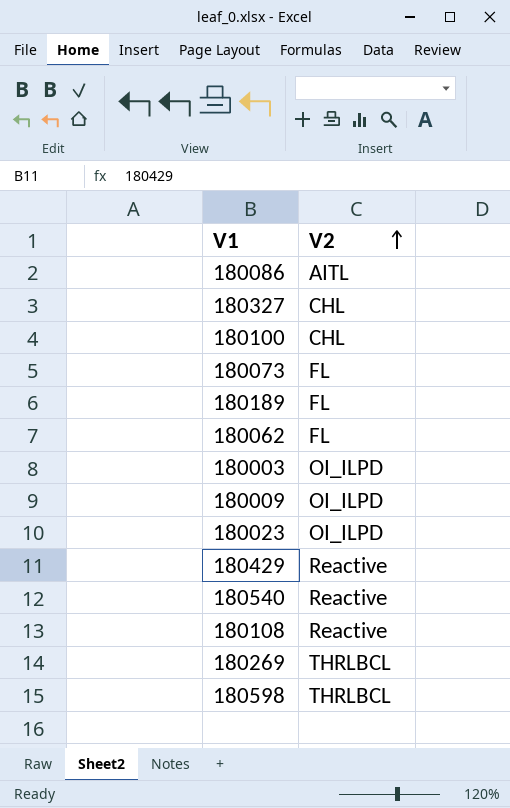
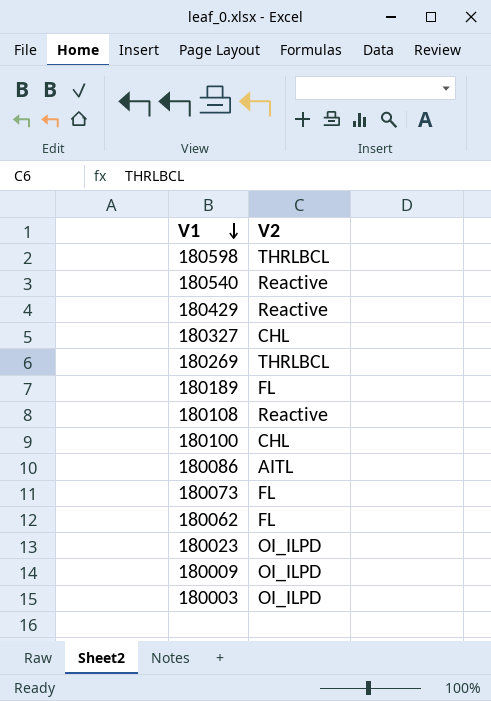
row order: V2 ascending -> V1 descending

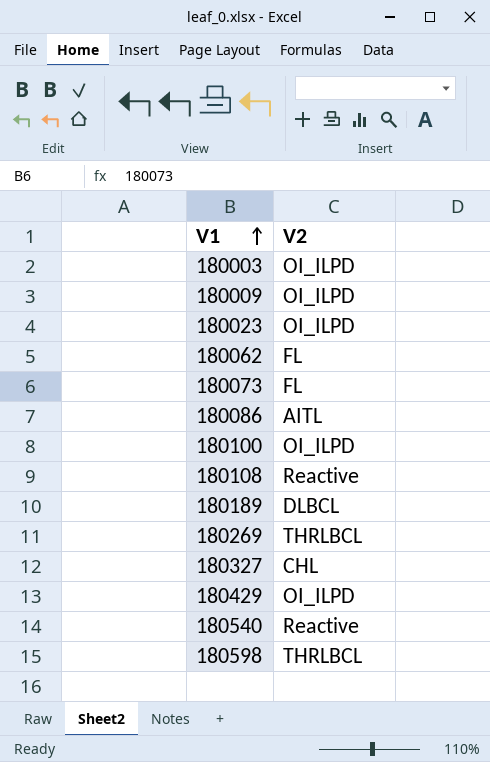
row order: V1 descending -> V1 ascending
180100 | V2: CHL -> OI_ILPD
180189 | V2: FL -> DLBCL
180429 | V2: Reactive -> OI_ILPD

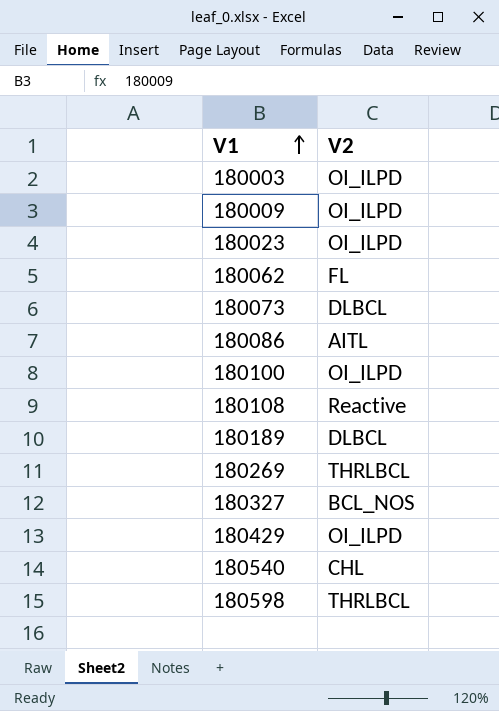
180073 | V2: FL -> DLBCL
180327 | V2: CHL -> BCL_NOS
180540 | V2: Reactive -> CHL

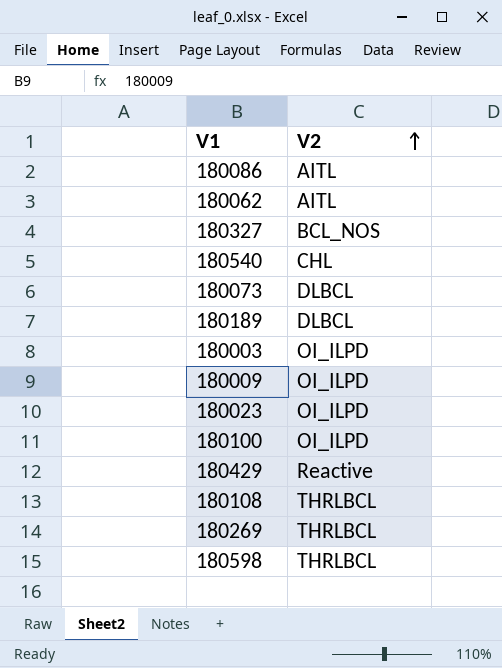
row order: V1 ascending -> V2 ascending
180062 | V2: FL -> AITL
180429 | V2: OI_ILPD -> Reactive
180108 | V2: Reactive -> THRLBCL

